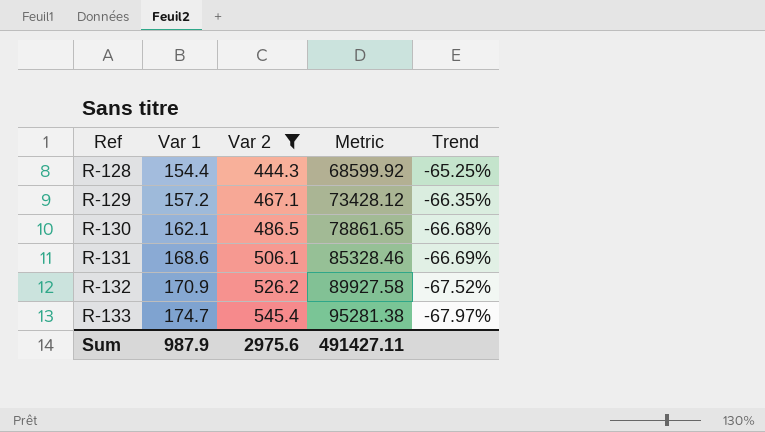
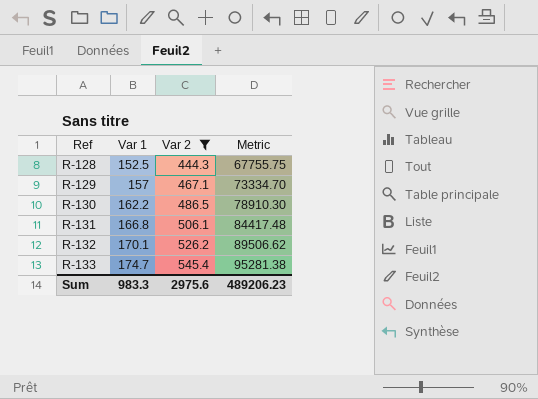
column Trend | formula: ([Var 1] - [Var 2]) / [Var 2] -> none
R-128 | Var 1: 154.4 -> 152.5
R-128 | Metric: 68599.92 -> 67755.75
R-129 | Var 1: 157.2 -> 157
R-129 | Metric: 73428.12 -> 73334.70
R-130 | Var 1: 162.1 -> 162.2
R-130 | Metric: 78861.65 -> 78910.30
R-131 | Var 1: 168.6 -> 166.8
R-131 | Metric: 85328.46 -> 84417.48
R-132 | Var 1: 170.9 -> 170.1
R-132 | Metric: 89927.58 -> 89506.62
Sum | Var 1: 987.9 -> 983.3
Sum | Metric: 491427.11 -> 489206.23

